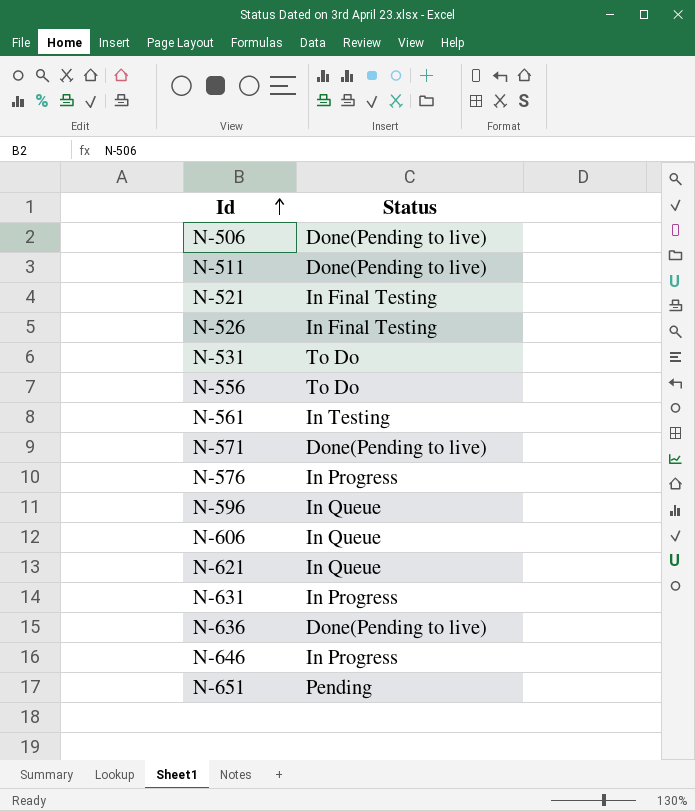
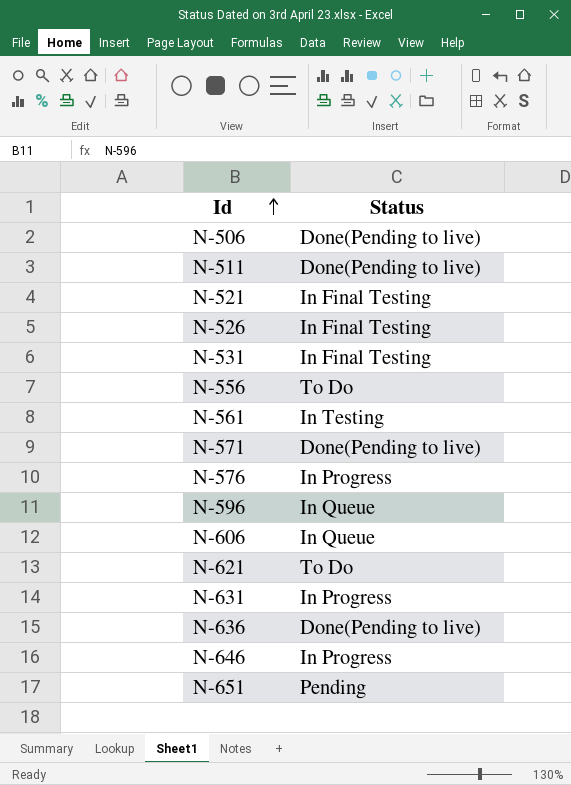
N-531 | Status: To Do -> In Final Testing
N-621 | Status: In Queue -> To Do

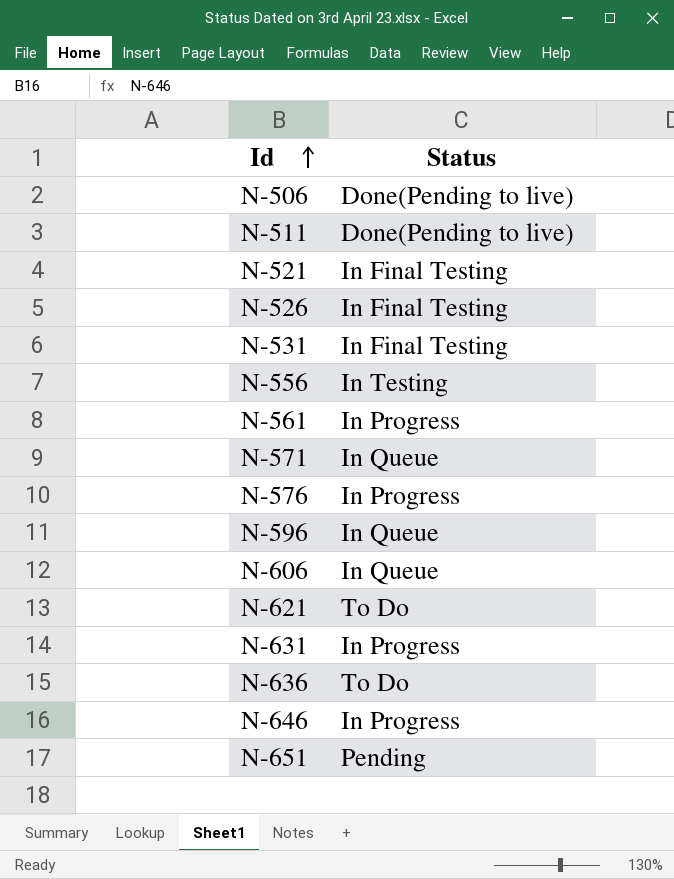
N-556 | Status: To Do -> In Testing
N-561 | Status: In Testing -> In Progress
N-571 | Status: Done(Pending to live) -> In Queue
N-636 | Status: Done(Pending to live) -> To Do

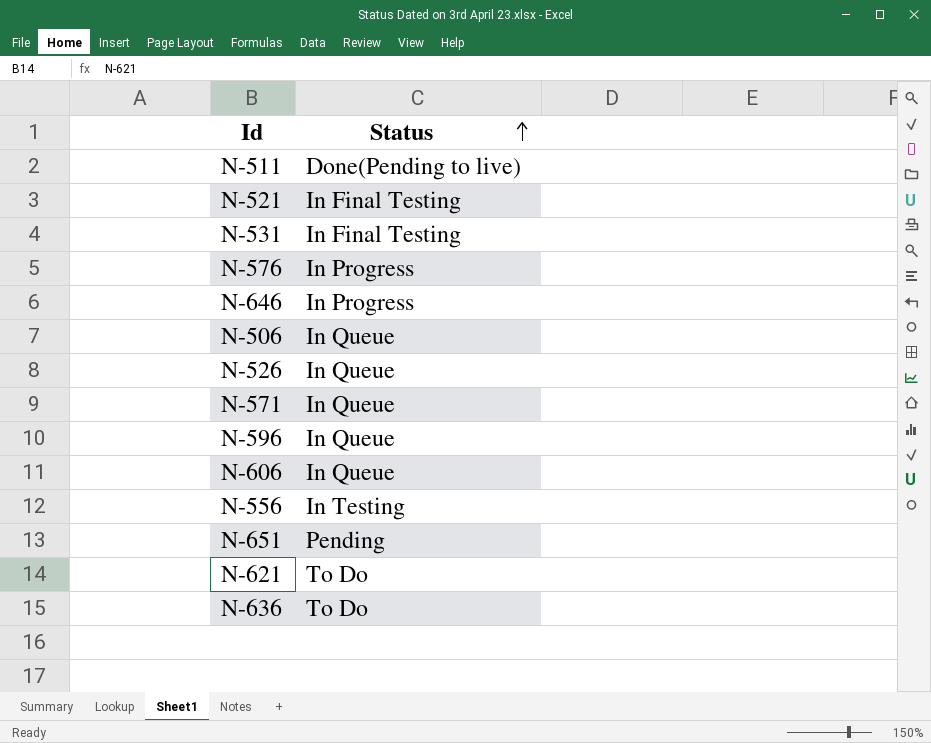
row order: Id ascending -> Status ascending
row N-561: In Progress -> none
row N-631: In Progress -> none
N-506 | Status: Done(Pending to live) -> In Queue
N-526 | Status: In Final Testing -> In Queue

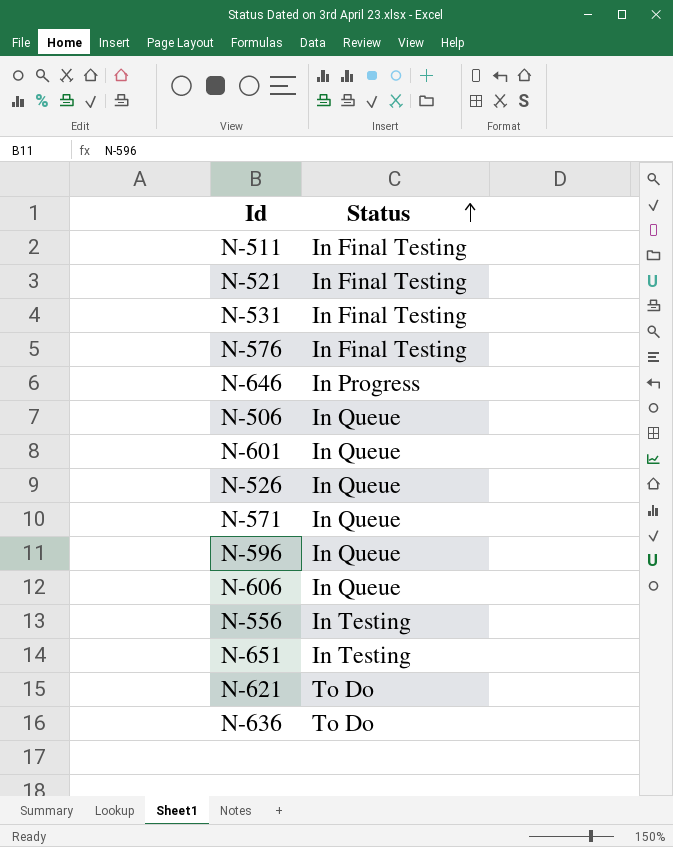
N-511 | Status: Done(Pending to live) -> In Final Testing
N-576 | Status: In Progress -> In Final Testing
row N-601: none -> In Queue
N-651 | Status: Pending -> In Testing

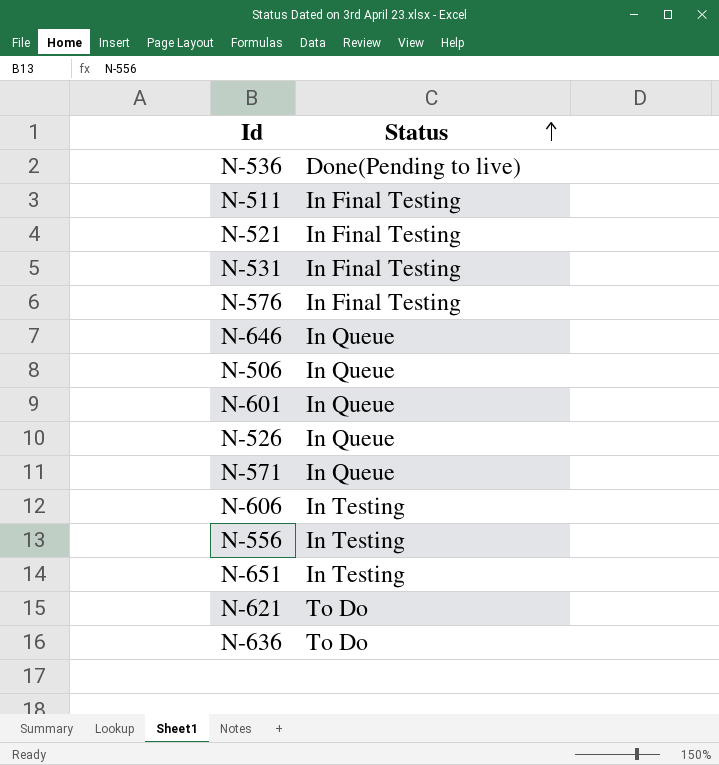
row N-596: In Queue -> none
row N-536: none -> Done(Pending to live)
N-646 | Status: In Progress -> In Queue
N-606 | Status: In Queue -> In Testing

